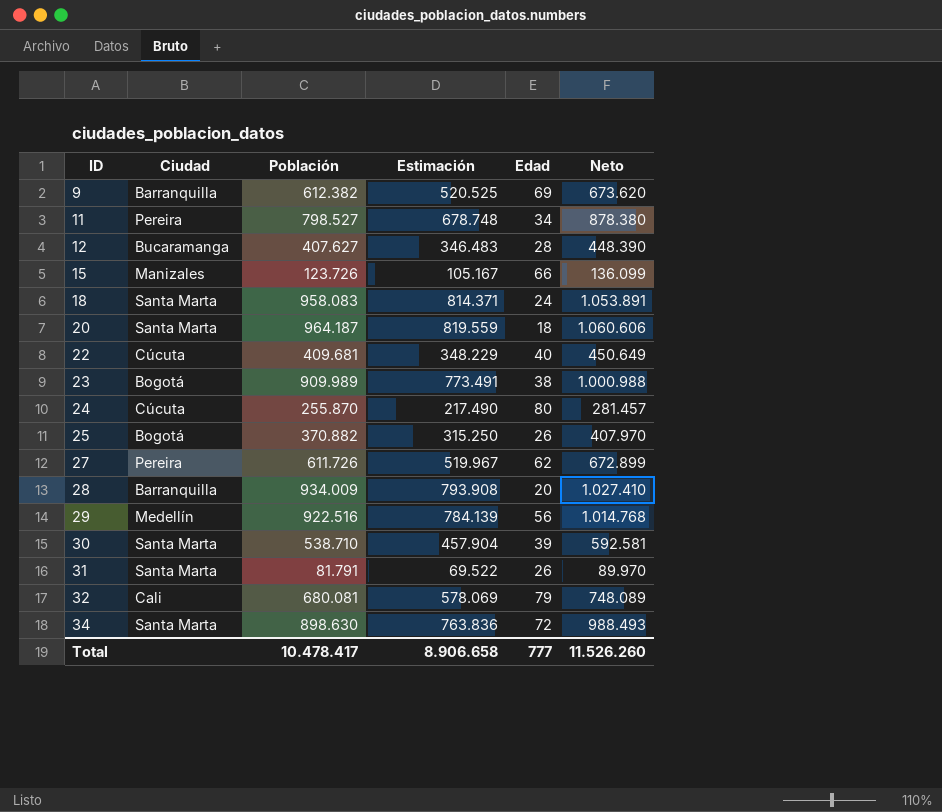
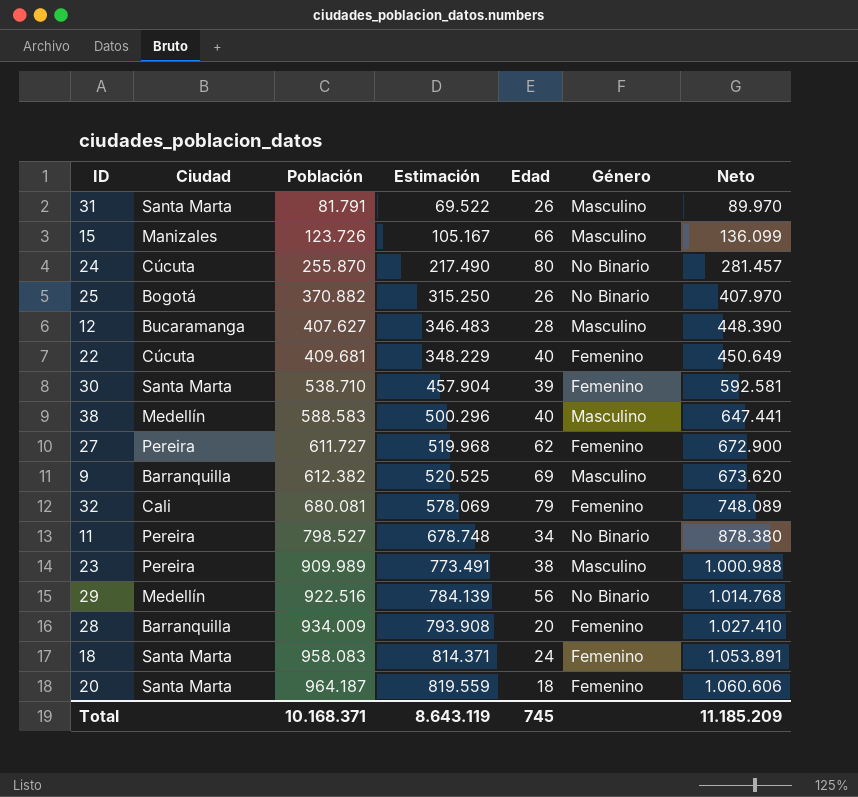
row order: ID ascending -> Población ascending
column Género | position: none -> 6
row 34: Santa Marta | 898.630 | 763.836 | 72 | 988.493 -> none
row 38: none -> Medellín | 588.583 | 500.296 | 40 | Masculino | 647.441
27 | Población: 611.726 -> 611.727
27 | Estimación: 519.967 -> 519.968
27 | Neto: 672.899 -> 672.900
23 | Ciudad: Bogotá -> Pereira
Total | Población: 10.478.417 -> 10.168.371
Total | Estimación: 8.906.658 -> 8.643.119
Total | Edad: 777 -> 745
Total | Neto: 11.526.260 -> 11.185.209

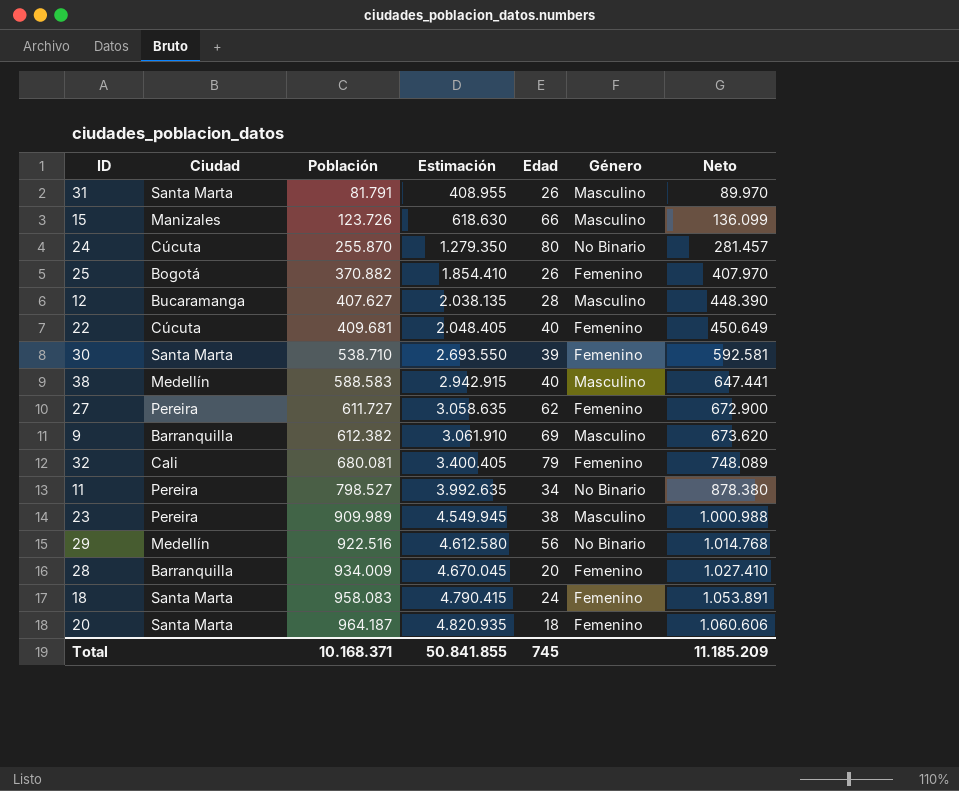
column Estimación | formula: [Población] * 0,85 -> [Población] * 5
25 | Género: No Binario -> Femenino
Total | Estimación: 8.643.119 -> 50.841.855

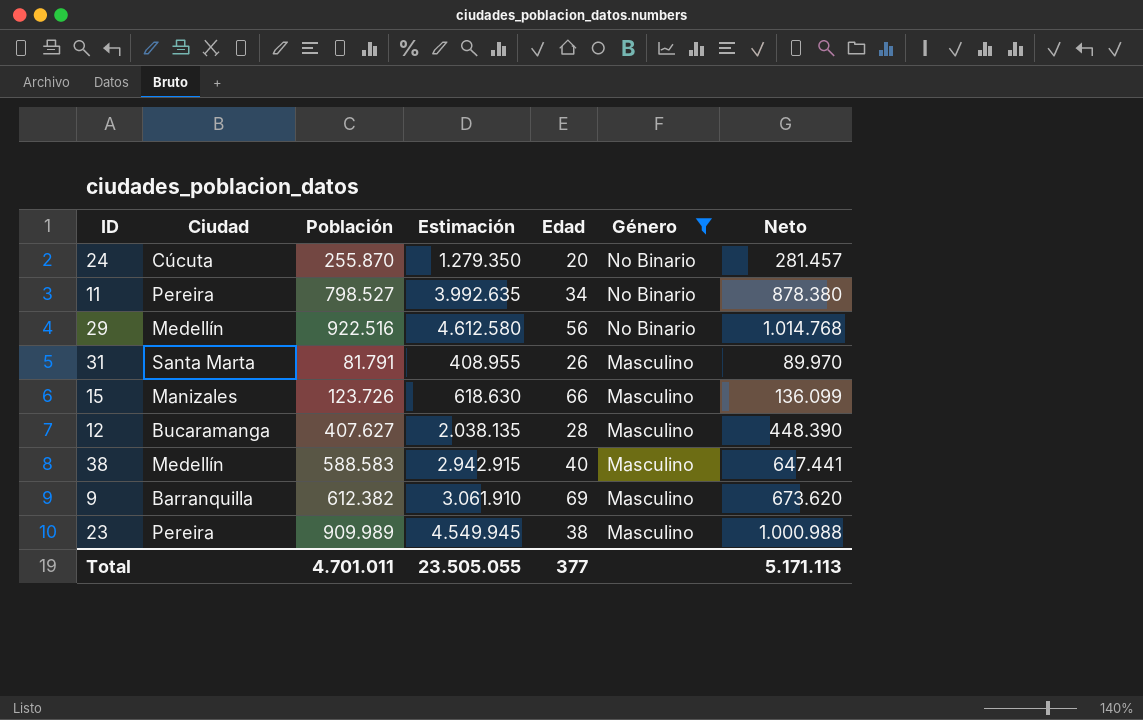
filter: none -> Género != Femenino
row order: Población ascending -> Género descending
24 | Edad: 80 -> 20
Total | Población: 10.168.371 -> 4.701.011
Total | Estimación: 50.841.855 -> 23.505.055
Total | Edad: 745 -> 377
Total | Neto: 11.185.209 -> 5.171.113

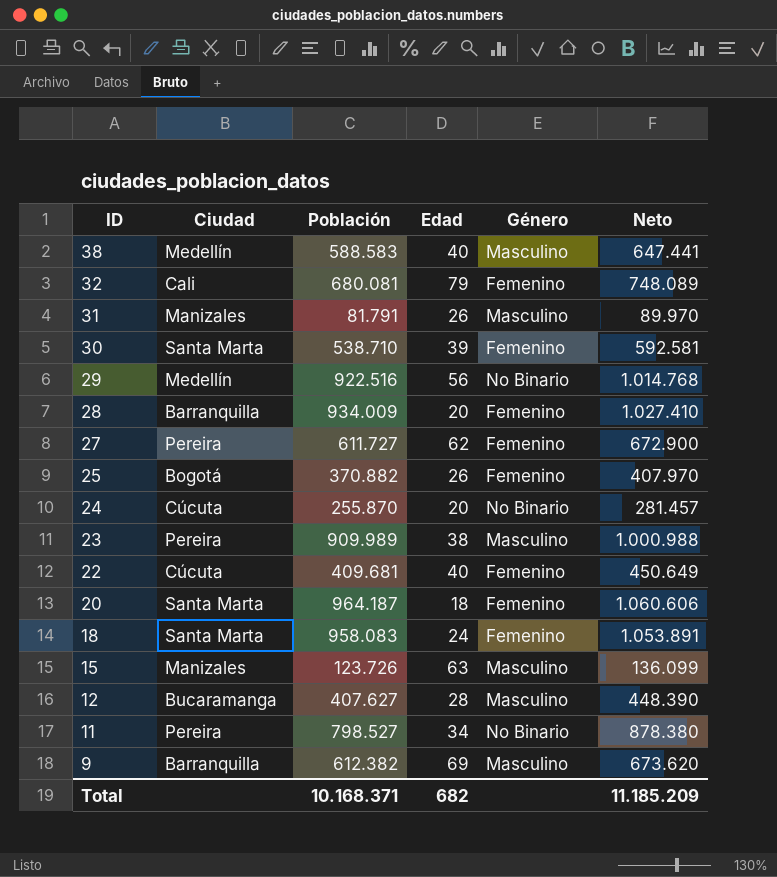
filter: Género != Femenino -> none
row order: Género descending -> ID descending
column Estimación | formula: [Población] * 5 -> none
31 | Ciudad: Santa Marta -> Manizales
15 | Edad: 66 -> 63
Total | Población: 4.701.011 -> 10.168.371
Total | Edad: 377 -> 682
Total | Neto: 5.171.113 -> 11.185.209

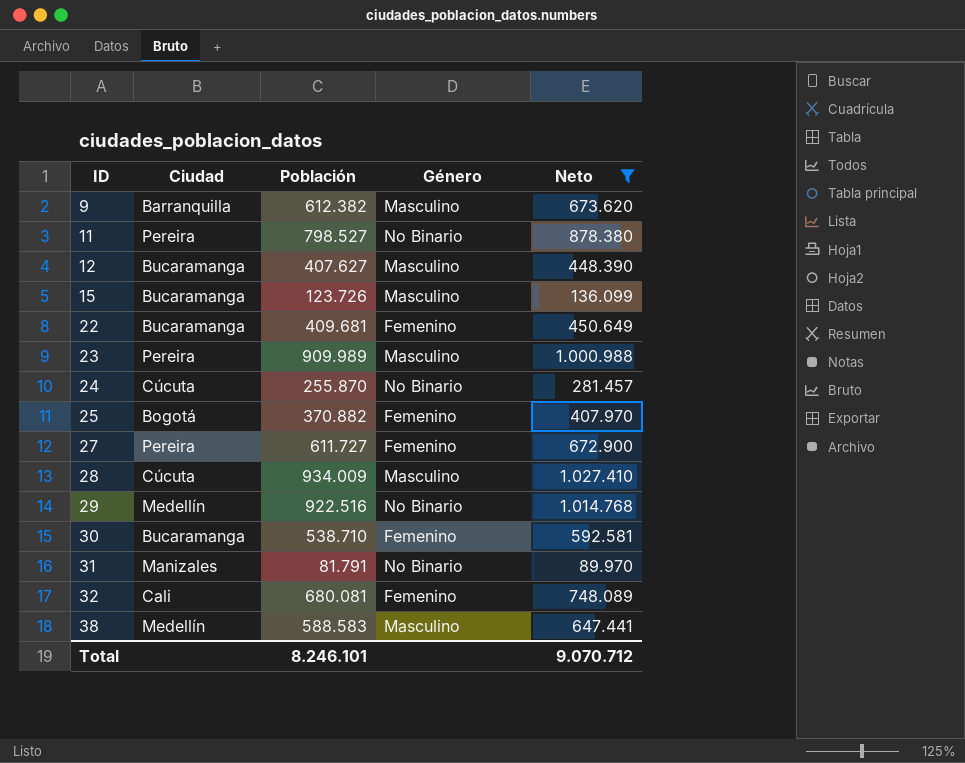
filter: none -> Neto <= 1.027.410
row order: ID descending -> ID ascending
column Edad | position: 4 -> none
15 | Ciudad: Manizales -> Bucaramanga
22 | Ciudad: Cúcuta -> Bucaramanga
28 | Ciudad: Barranquilla -> Cúcuta
28 | Género: Femenino -> Masculino
30 | Ciudad: Santa Marta -> Bucaramanga
31 | Género: Masculino -> No Binario
Total | Población: 10.168.371 -> 8.246.101
Total | Neto: 11.185.209 -> 9.070.712

